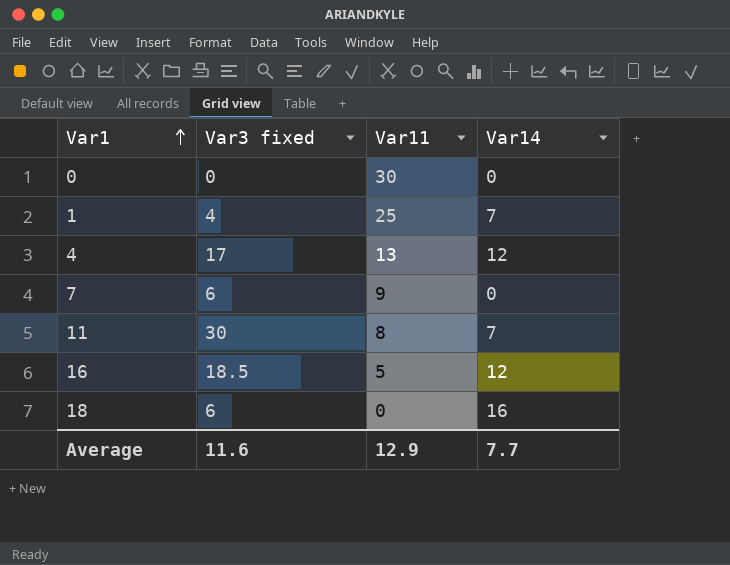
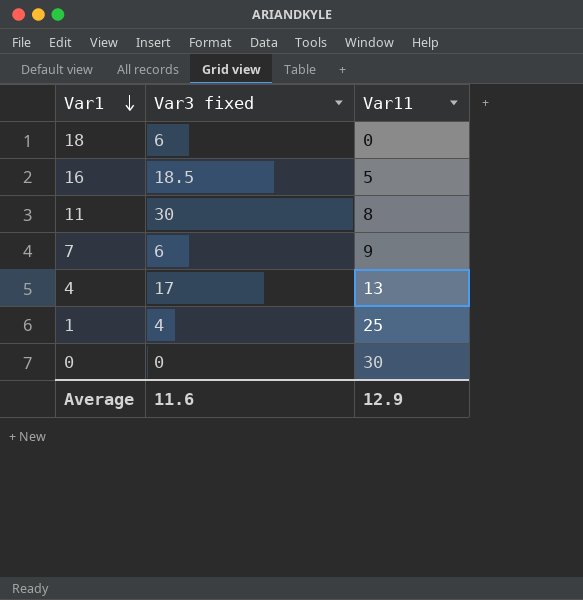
row order: Var1 ascending -> Var1 descending
column Var14 | position: 4 -> none

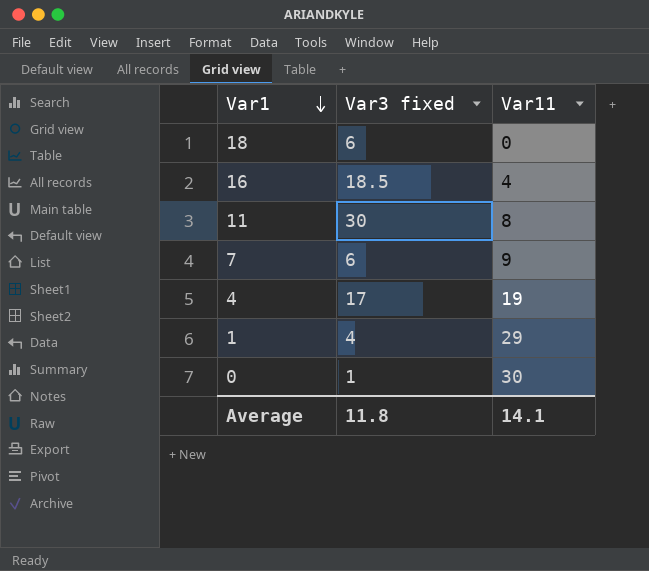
16 | Var11: 5 -> 4
4 | Var11: 13 -> 19
1 | Var11: 25 -> 29
0 | Var3 fixed: 0 -> 1
Average | Var3 fixed: 11.6 -> 11.8
Average | Var11: 12.9 -> 14.1

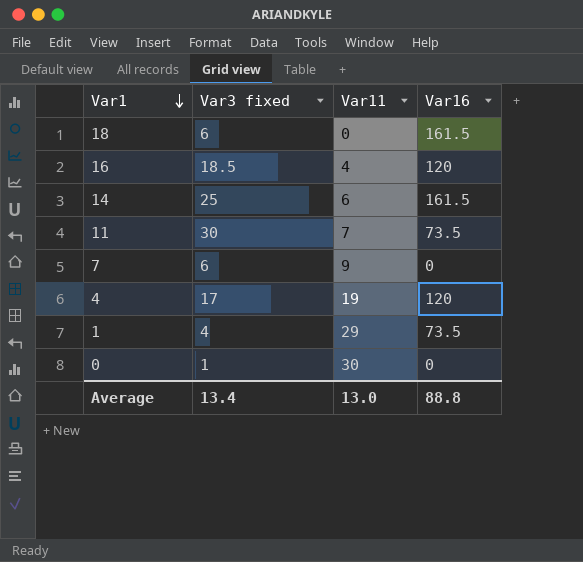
column Var16 | position: none -> 4
row 14: none -> 25 | 6 | 161.5
11 | Var11: 8 -> 7
Average | Var3 fixed: 11.8 -> 13.4
Average | Var11: 14.1 -> 13.0

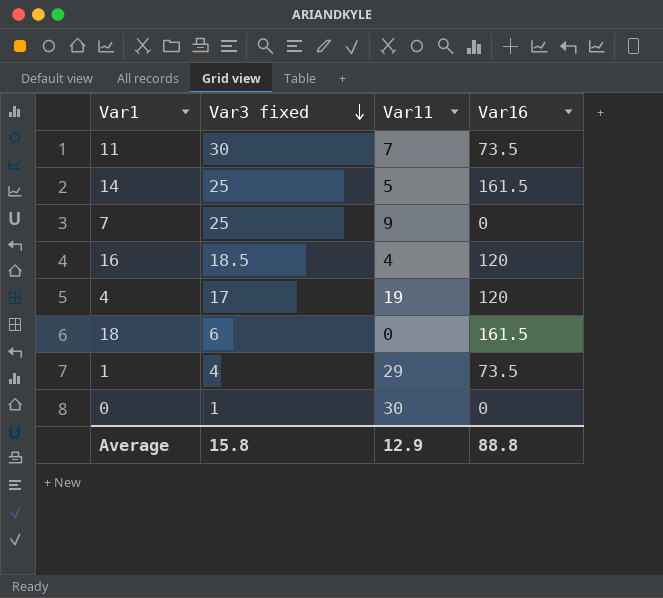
row order: Var1 descending -> Var3 fixed descending
14 | Var11: 6 -> 5
7 | Var3 fixed: 6 -> 25
Average | Var3 fixed: 13.4 -> 15.8
Average | Var11: 13.0 -> 12.9

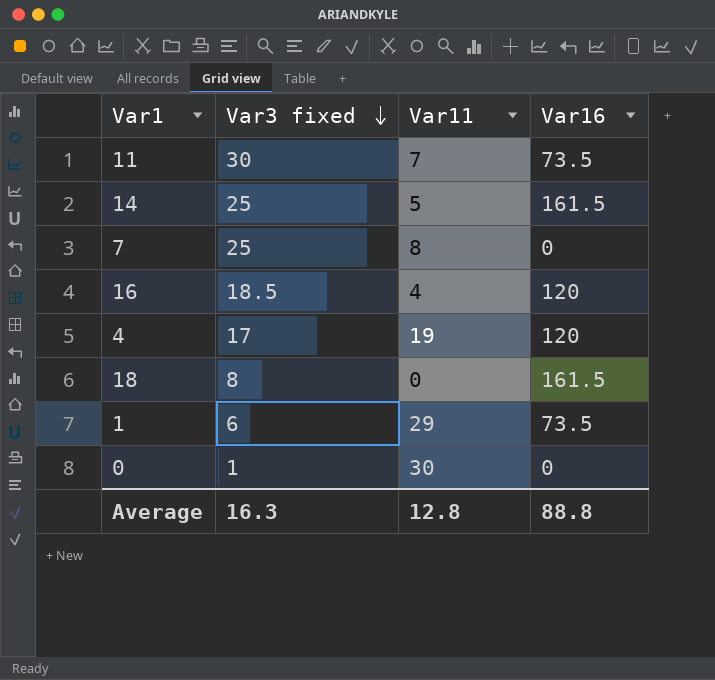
7 | Var11: 9 -> 8
18 | Var3 fixed: 6 -> 8
1 | Var3 fixed: 4 -> 6
Average | Var3 fixed: 15.8 -> 16.3
Average | Var11: 12.9 -> 12.8

